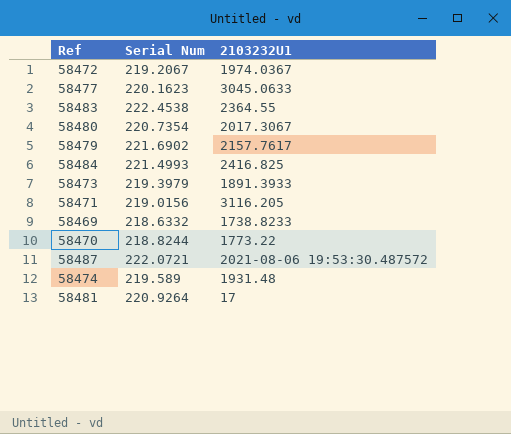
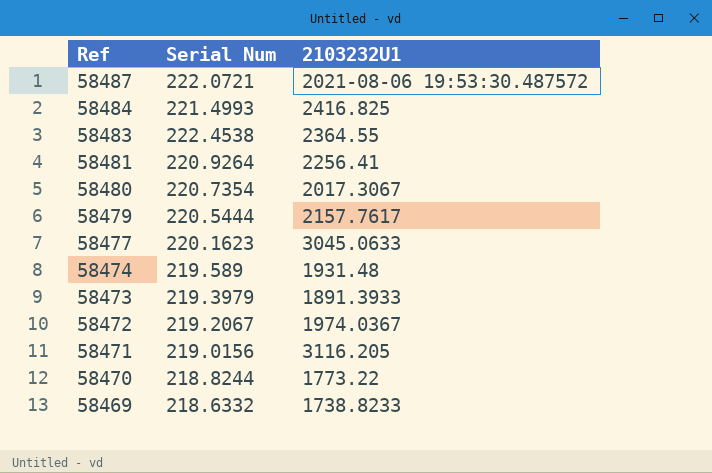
row order: none -> Ref descending
58481 | 2103232U1: 17 -> 2256.41
58479 | Serial Num: 221.6902 -> 220.5444

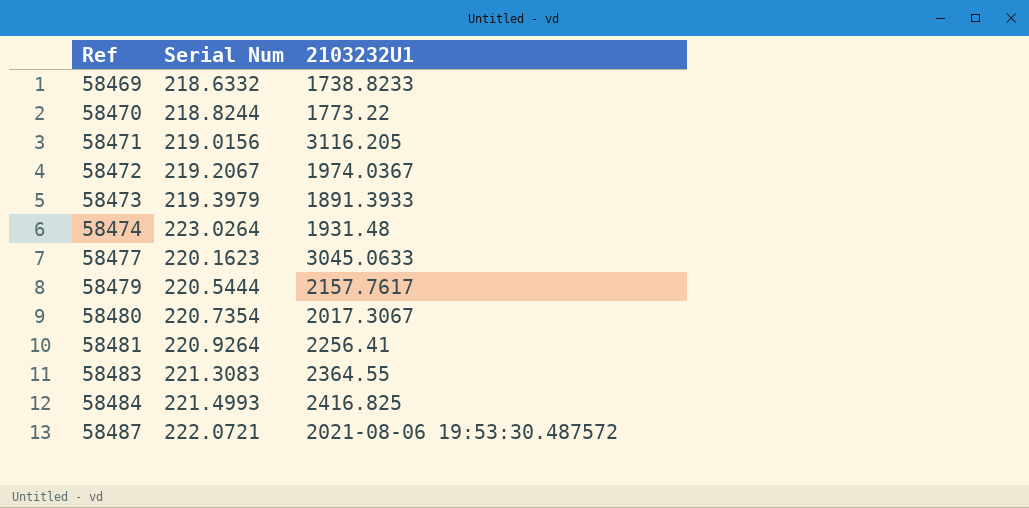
row order: Ref descending -> Ref ascending
58474 | Serial Num: 219.589 -> 223.0264
58483 | Serial Num: 222.4538 -> 221.3083

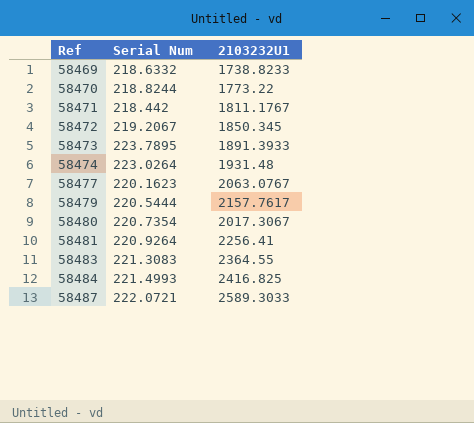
58471 | Serial Num: 219.0156 -> 218.442
58471 | 2103232U1: 3116.205 -> 1811.1767
58472 | 2103232U1: 1974.0367 -> 1850.345
58473 | Serial Num: 219.3979 -> 223.7895
58477 | 2103232U1: 3045.0633 -> 2063.0767
58487 | 2103232U1: 2021-08-06 19:53:30.487572 -> 2589.3033

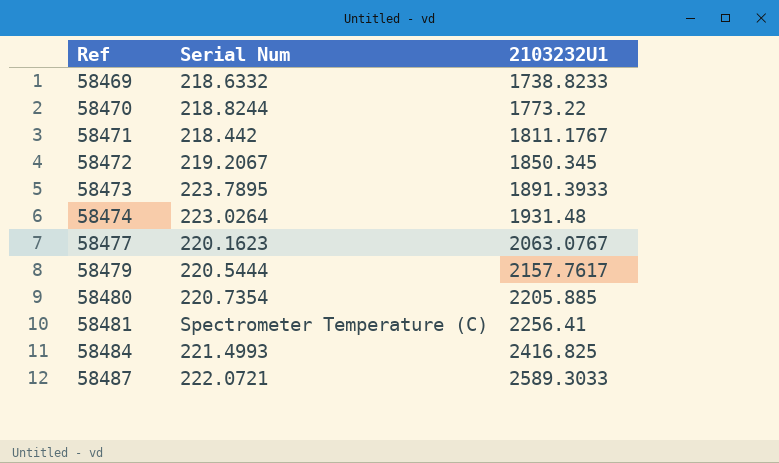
row 58483: 221.3083 | 2364.55 -> none
58480 | 2103232U1: 2017.3067 -> 2205.885
58481 | Serial Num: 220.9264 -> Spectrometer Temperature (C)

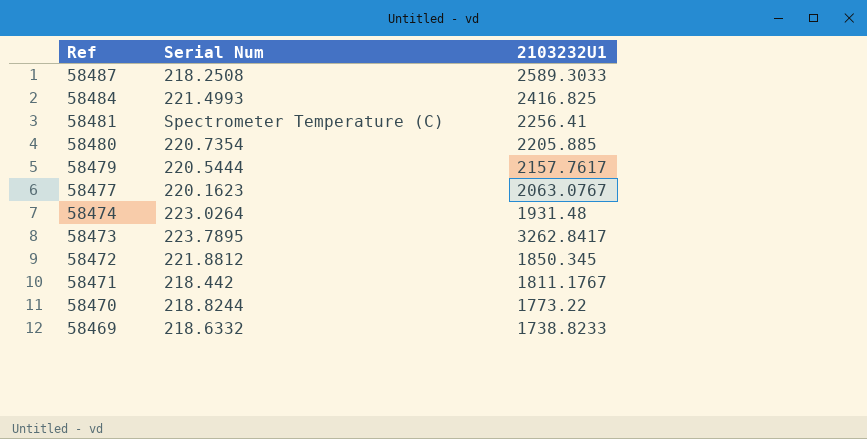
row order: Ref ascending -> Ref descending
58487 | Serial Num: 222.0721 -> 218.2508
58473 | 2103232U1: 1891.3933 -> 3262.8417
58472 | Serial Num: 219.2067 -> 221.8812

